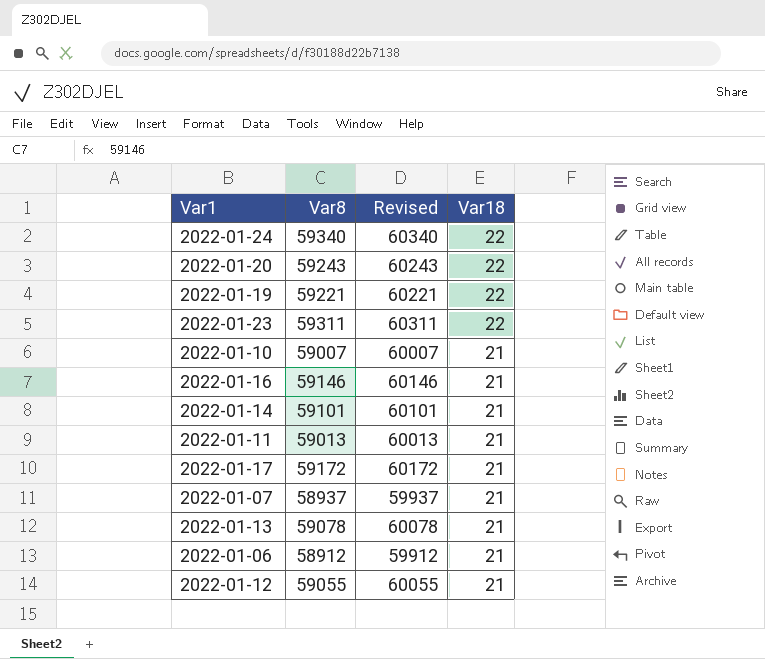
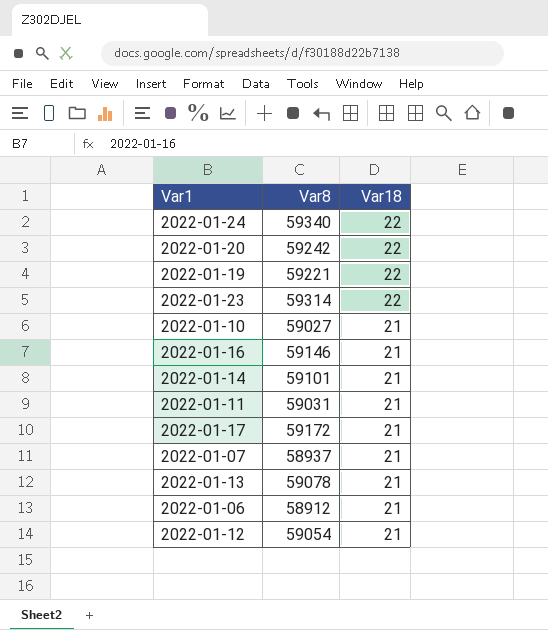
column Revised | formula: [Var8] + 1000 -> none
2022-01-20 | Var8: 59243 -> 59242
2022-01-23 | Var8: 59311 -> 59314
2022-01-10 | Var8: 59007 -> 59027
2022-01-11 | Var8: 59013 -> 59031
2022-01-12 | Var8: 59055 -> 59054

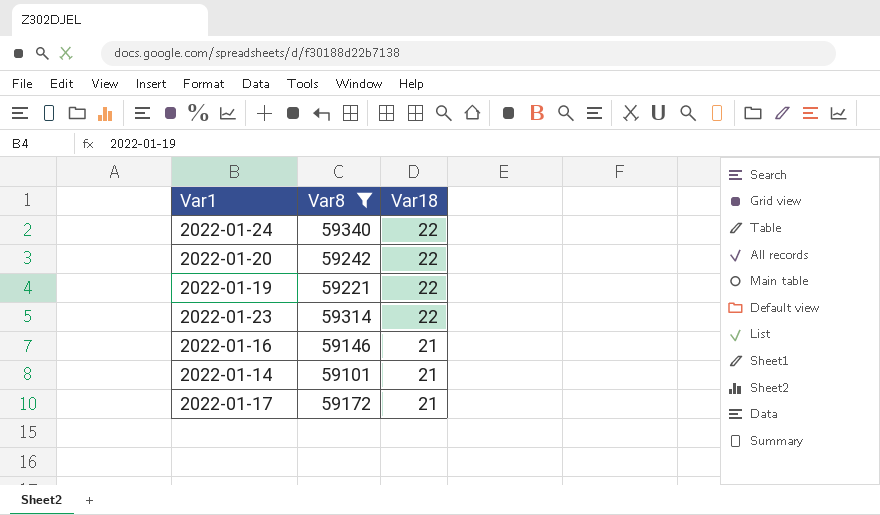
filter: none -> Var8 >= 59101

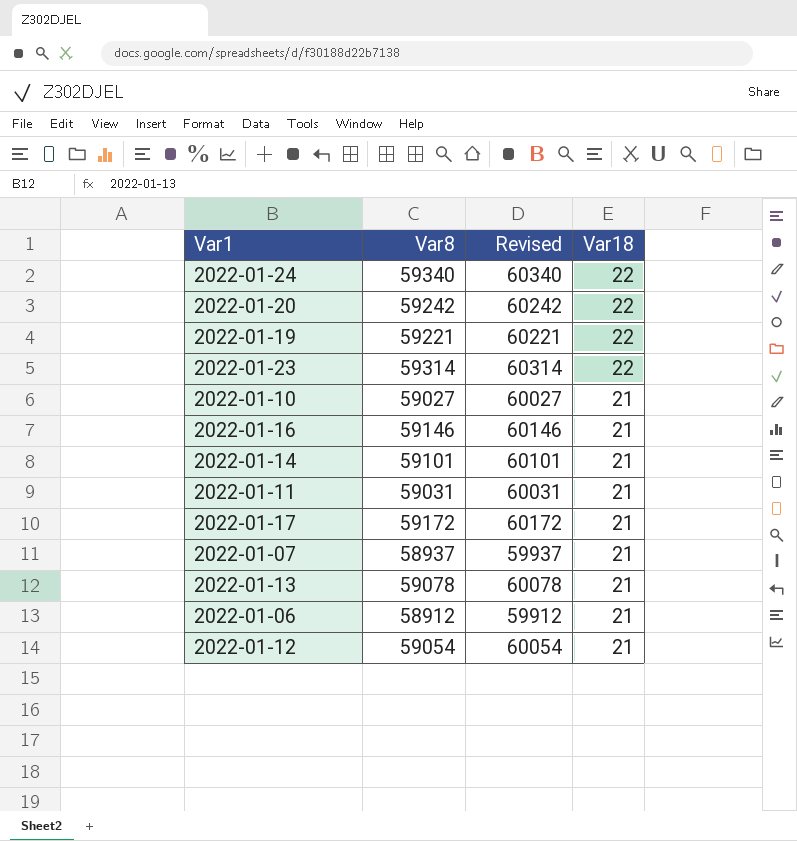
filter: Var8 >= 59101 -> none
column Revised | formula: none -> [Var8] + 1000

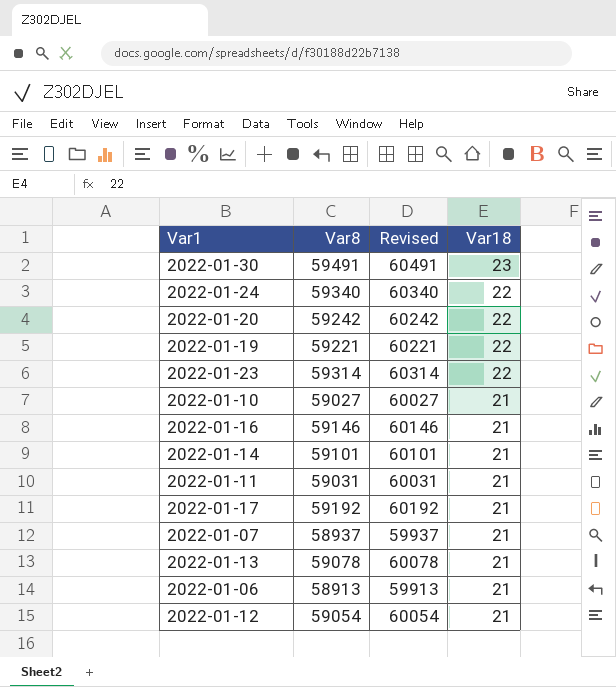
row 2022-01-30: none -> 59491 | 60491 | 23
2022-01-17 | Var8: 59172 -> 59192
2022-01-17 | Revised: 60172 -> 60192
2022-01-06 | Var8: 58912 -> 58913
2022-01-06 | Revised: 59912 -> 59913

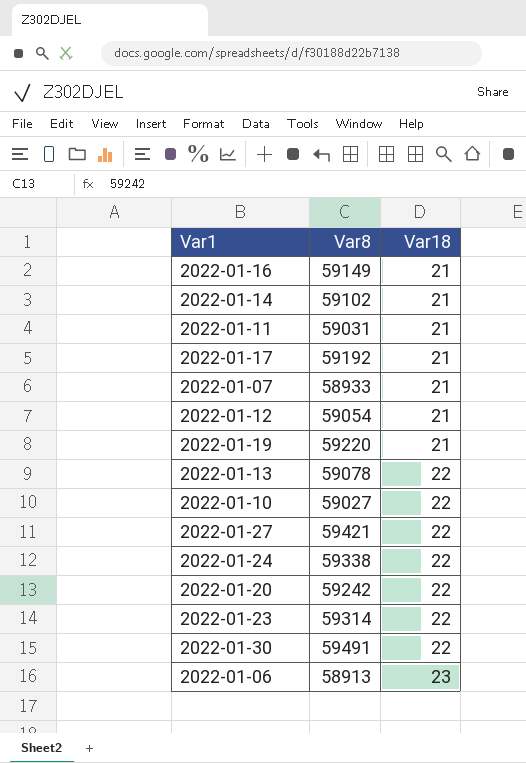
row order: Var18 descending -> Var18 ascending
column Revised | formula: [Var8] + 1000 -> none
2022-01-16 | Var8: 59146 -> 59149
2022-01-14 | Var8: 59101 -> 59102
2022-01-07 | Var8: 58937 -> 58933
2022-01-19 | Var8: 59221 -> 59220
2022-01-19 | Var18: 22 -> 21
2022-01-13 | Var18: 21 -> 22
2022-01-10 | Var18: 21 -> 22
row 2022-01-27: none -> 59421 | 22
2022-01-24 | Var8: 59340 -> 59338
2022-01-30 | Var18: 23 -> 22
2022-01-06 | Var18: 21 -> 23

